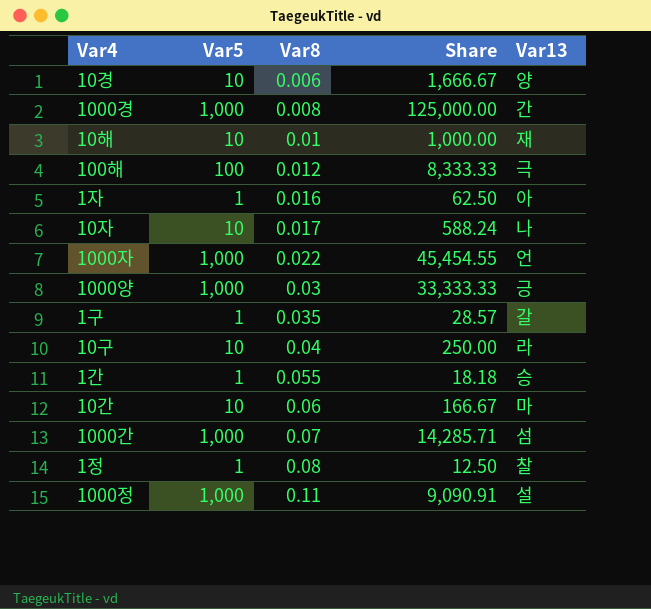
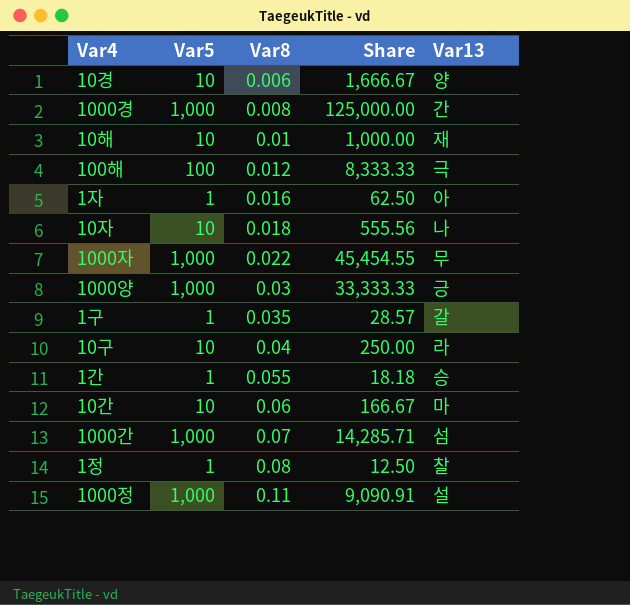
10자 | Var8: 0.017 -> 0.018
10자 | Share: 588.24 -> 555.56
1000자 | Var13: 언 -> 무

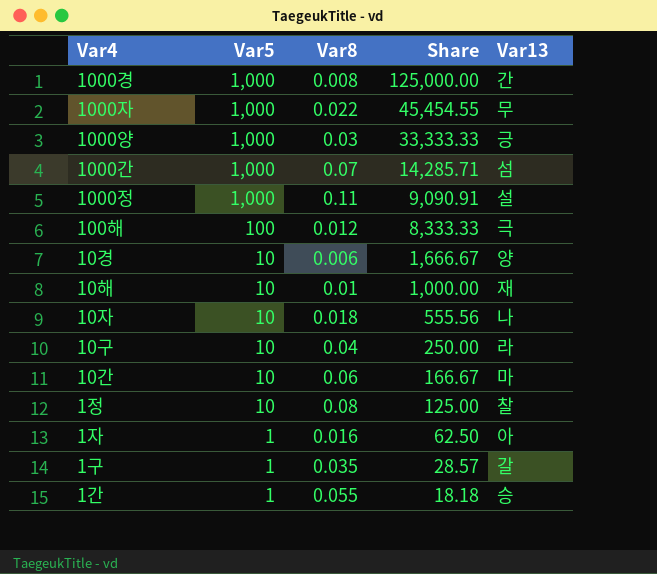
row order: Var8 ascending -> Var5 descending
1정 | Var5: 1 -> 10
1정 | Share: 12.50 -> 125.00

